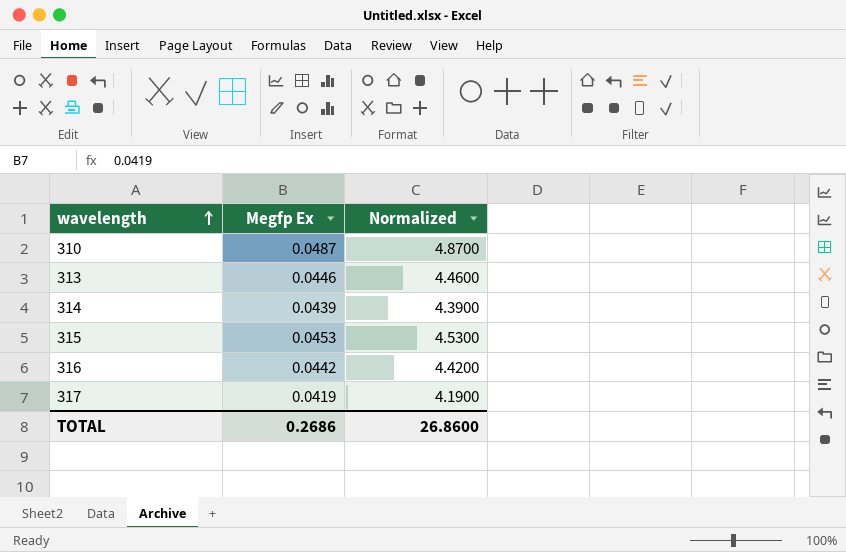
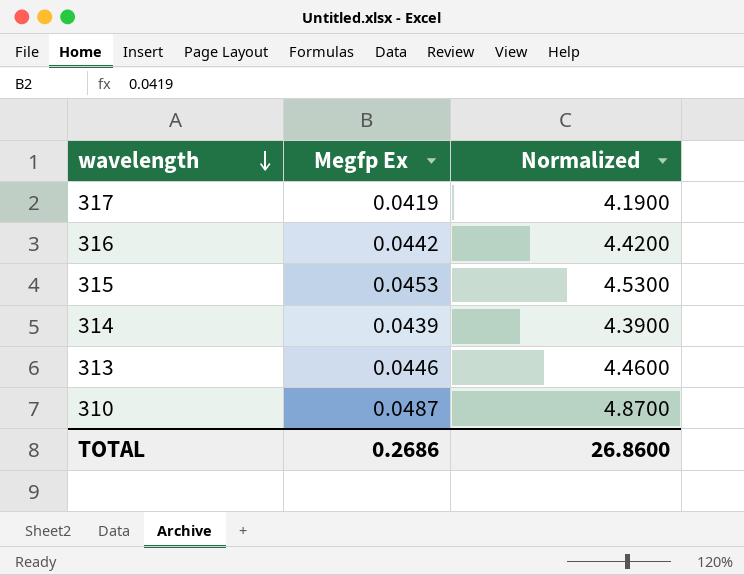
row order: wavelength ascending -> wavelength descending

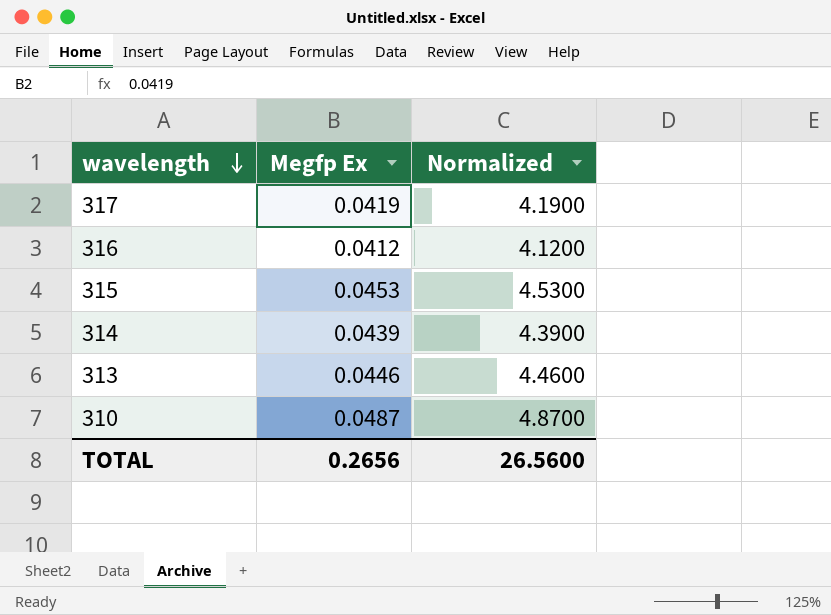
316 | Megfp Ex: 0.0442 -> 0.0412
316 | Normalized: 4.4200 -> 4.1200
TOTAL | Megfp Ex: 0.2686 -> 0.2656
TOTAL | Normalized: 26.8600 -> 26.5600

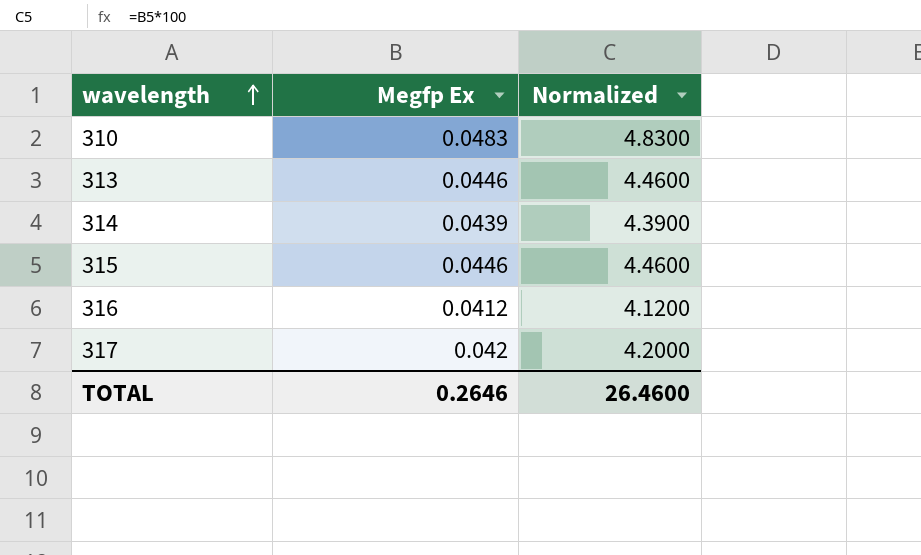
row order: wavelength descending -> wavelength ascending
310 | Megfp Ex: 0.0487 -> 0.0483
310 | Normalized: 4.8700 -> 4.8300
315 | Megfp Ex: 0.0453 -> 0.0446
315 | Normalized: 4.5300 -> 4.4600
317 | Megfp Ex: 0.0419 -> 0.042
317 | Normalized: 4.1900 -> 4.2000
TOTAL | Megfp Ex: 0.2656 -> 0.2646
TOTAL | Normalized: 26.5600 -> 26.4600

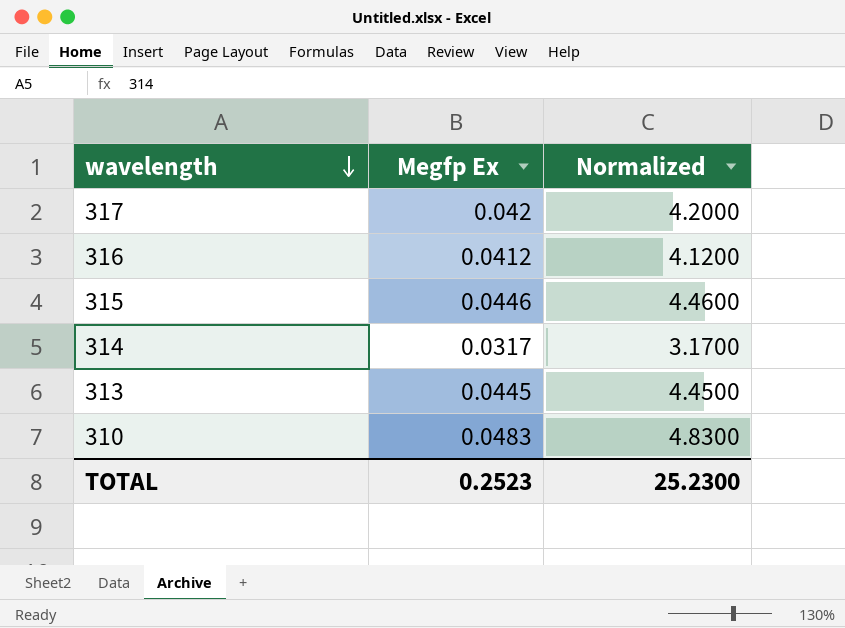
row order: wavelength ascending -> wavelength descending
314 | Megfp Ex: 0.0439 -> 0.0317
314 | Normalized: 4.3900 -> 3.1700
313 | Megfp Ex: 0.0446 -> 0.0445
313 | Normalized: 4.4600 -> 4.4500
TOTAL | Megfp Ex: 0.2646 -> 0.2523
TOTAL | Normalized: 26.4600 -> 25.2300

